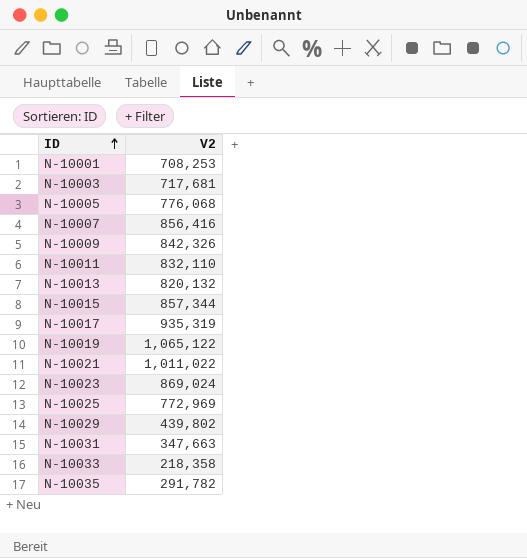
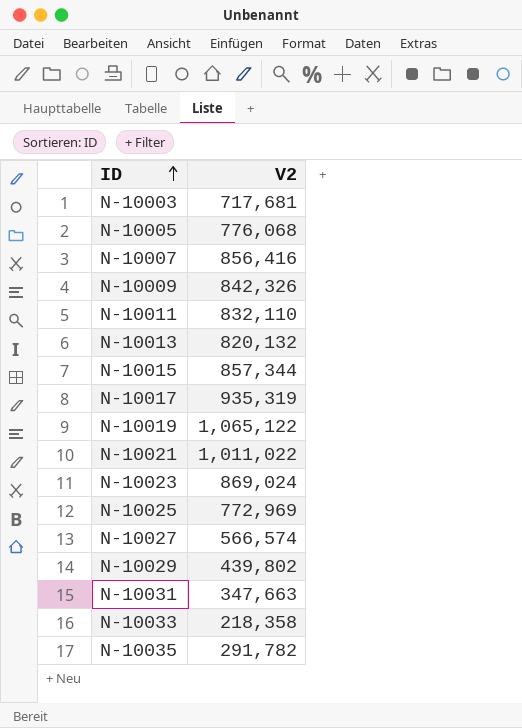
row N-10001: 708,253 -> none
row N-10027: none -> 566,574

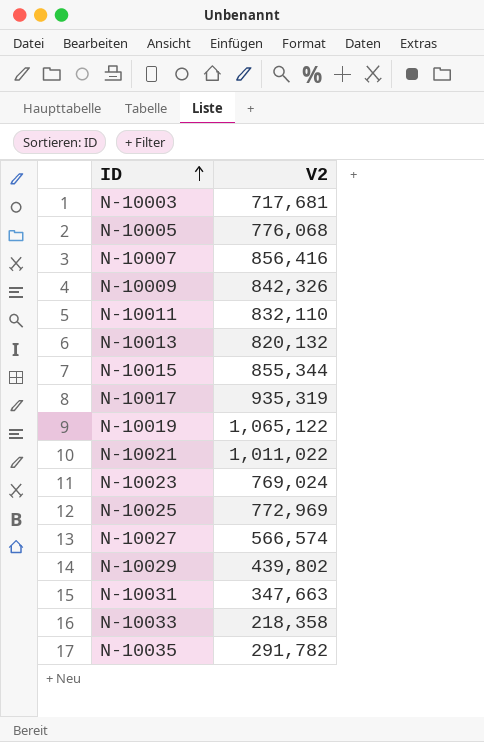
N-10015 | V2: 857,344 -> 855,344
N-10023 | V2: 869,024 -> 769,024

